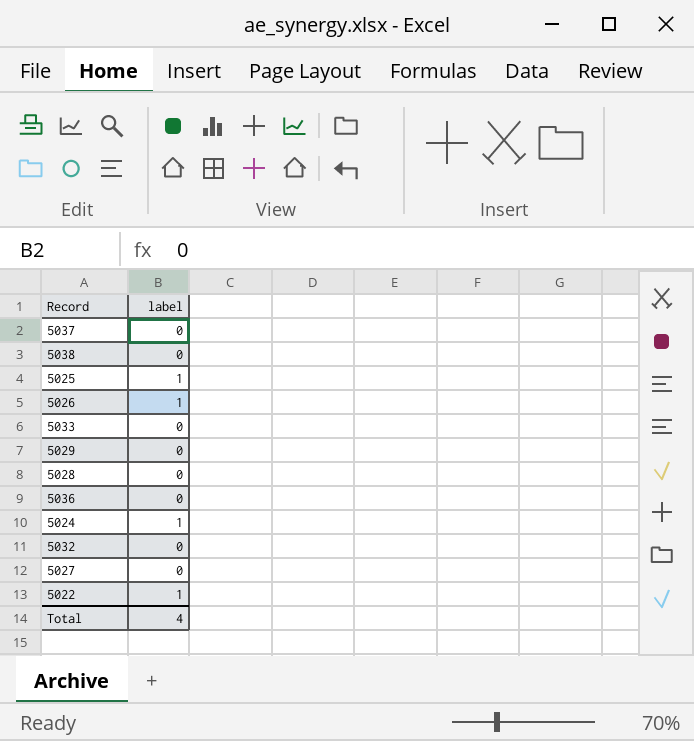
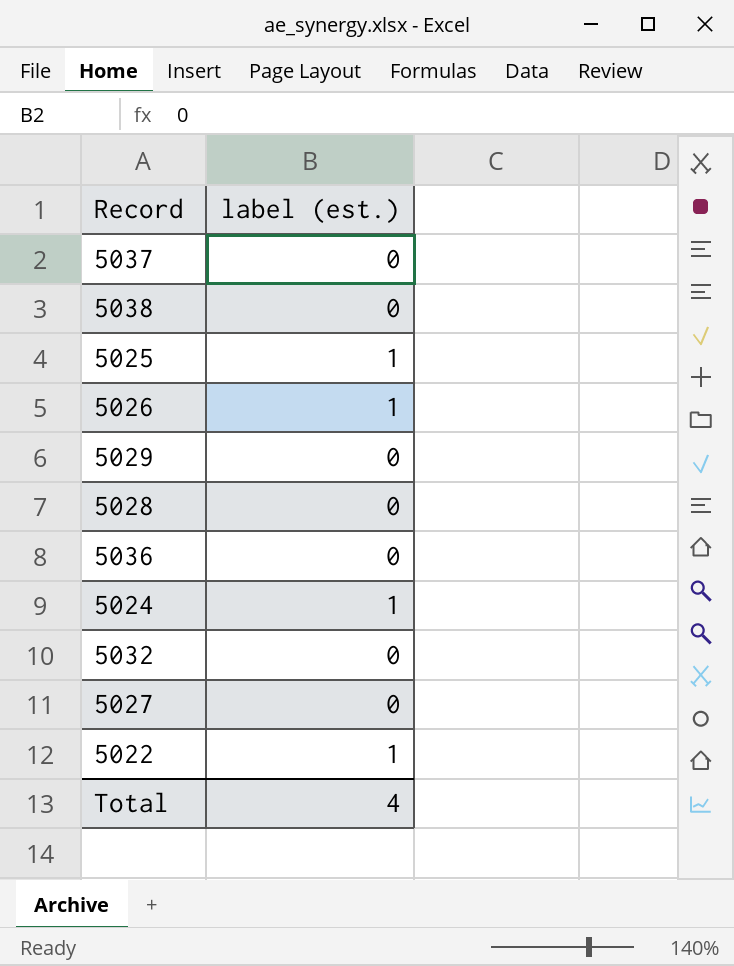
column name: label -> label (est.)
row 5033: 0 -> none

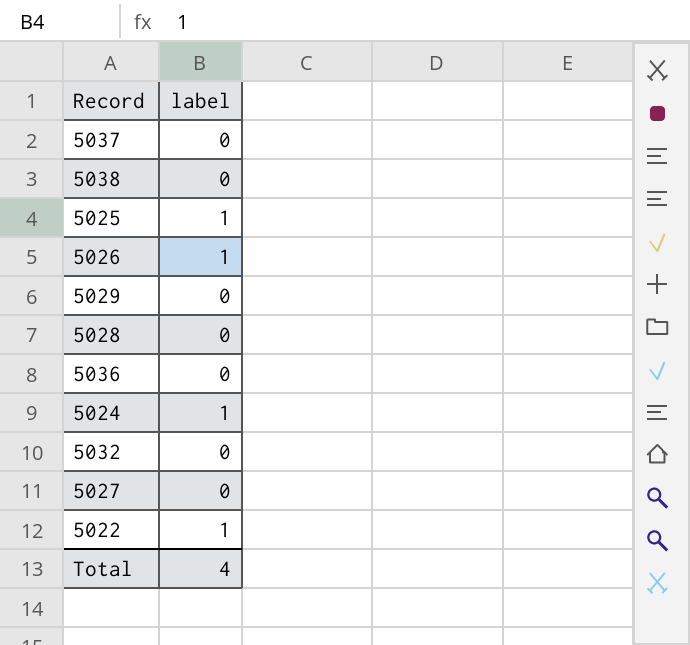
column name: label (est.) -> label

